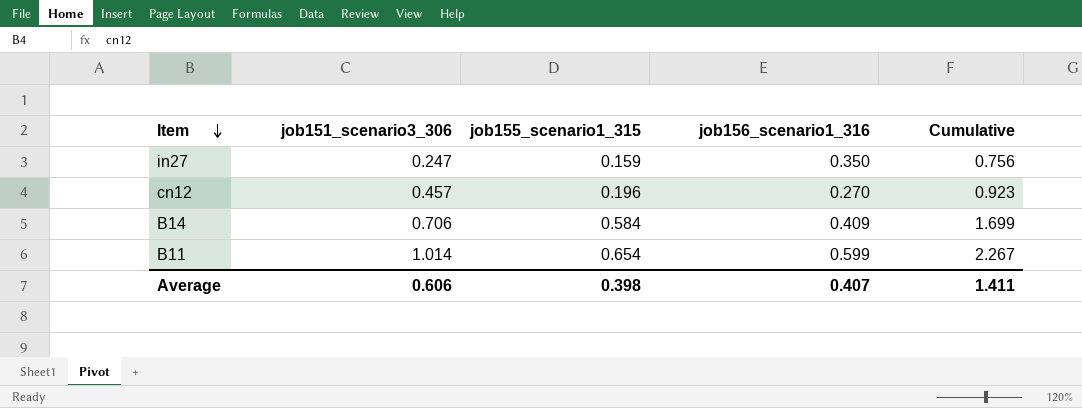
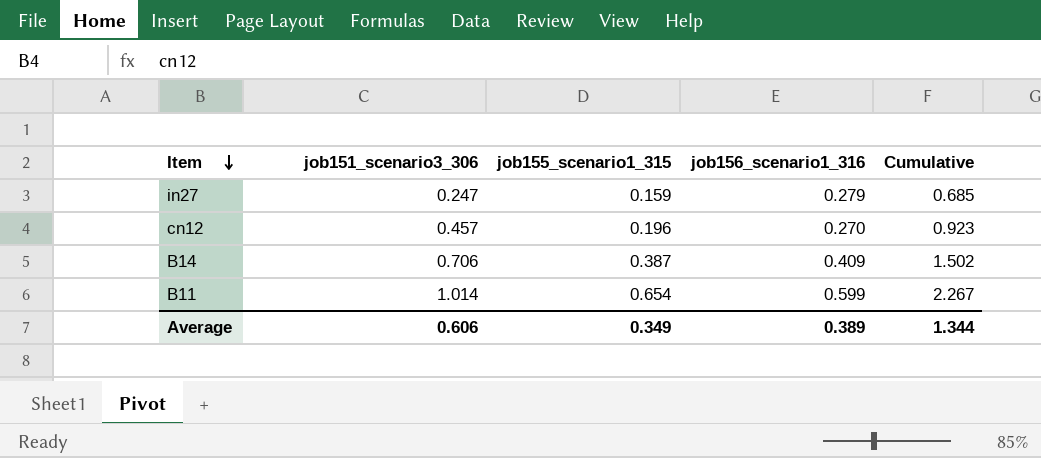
in27 | job156_scenario1_316: 0.350 -> 0.279
in27 | Cumulative: 0.756 -> 0.685
B14 | job155_scenario1_315: 0.584 -> 0.387
B14 | Cumulative: 1.699 -> 1.502
Average | job155_scenario1_315: 0.398 -> 0.349
Average | job156_scenario1_316: 0.407 -> 0.389
Average | Cumulative: 1.411 -> 1.344

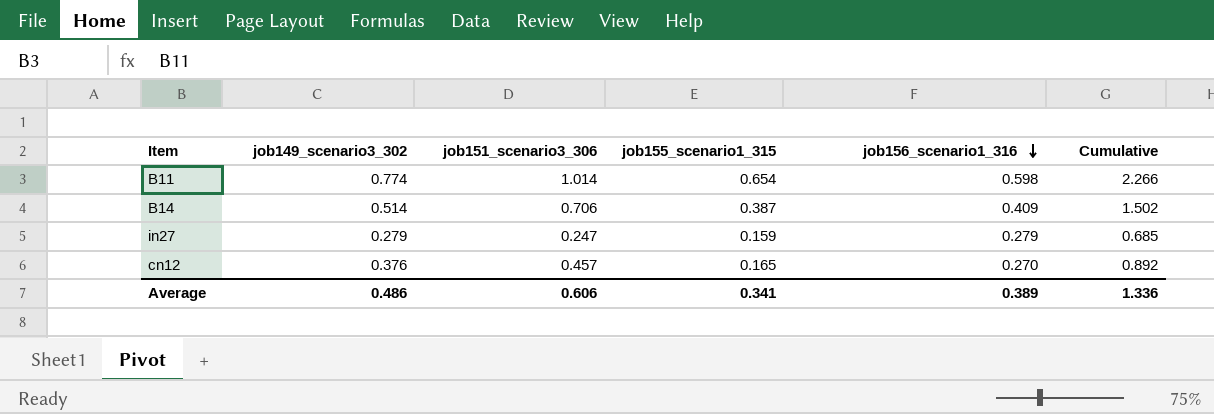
row order: Item descending -> job156_scenario1_316 descending
column job149_scenario3_302 | position: none -> 2
B11 | job156_scenario1_316: 0.599 -> 0.598
B11 | Cumulative: 2.267 -> 2.266
cn12 | job155_scenario1_315: 0.196 -> 0.165
cn12 | Cumulative: 0.923 -> 0.892
Average | job155_scenario1_315: 0.349 -> 0.341
Average | Cumulative: 1.344 -> 1.336

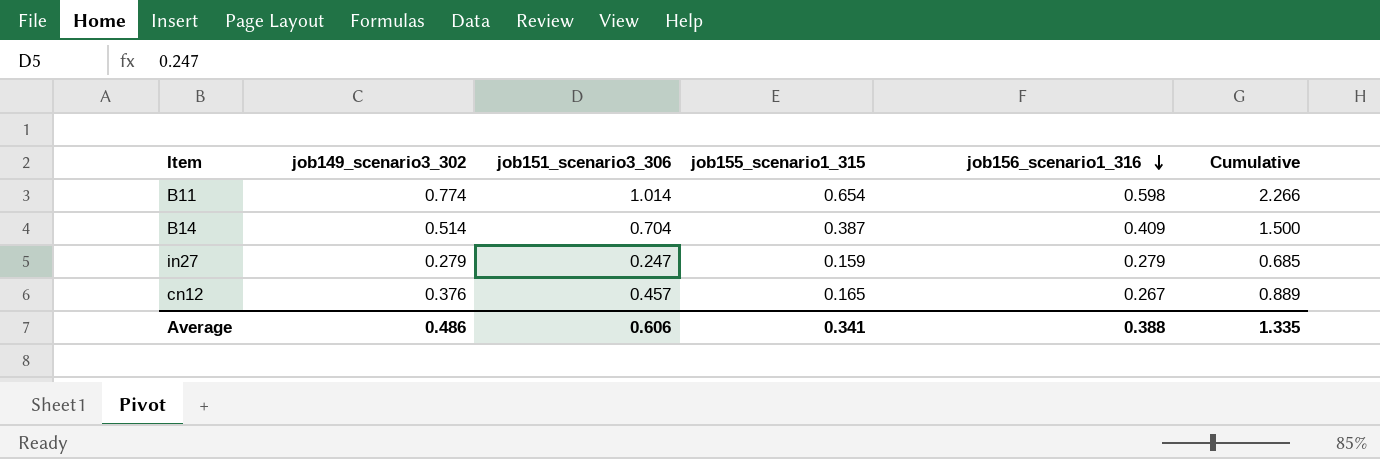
B14 | job151_scenario3_306: 0.706 -> 0.704
B14 | Cumulative: 1.502 -> 1.500
cn12 | job156_scenario1_316: 0.270 -> 0.267
cn12 | Cumulative: 0.892 -> 0.889
Average | job156_scenario1_316: 0.389 -> 0.388
Average | Cumulative: 1.336 -> 1.335

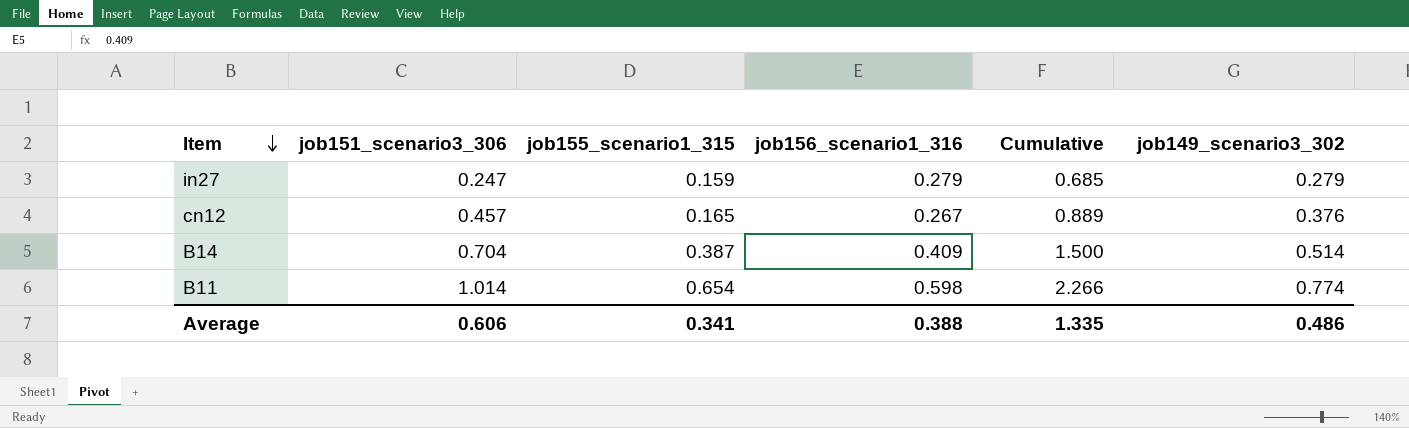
row order: job156_scenario1_316 descending -> Item descending
column job149_scenario3_302 | position: 2 -> 6

